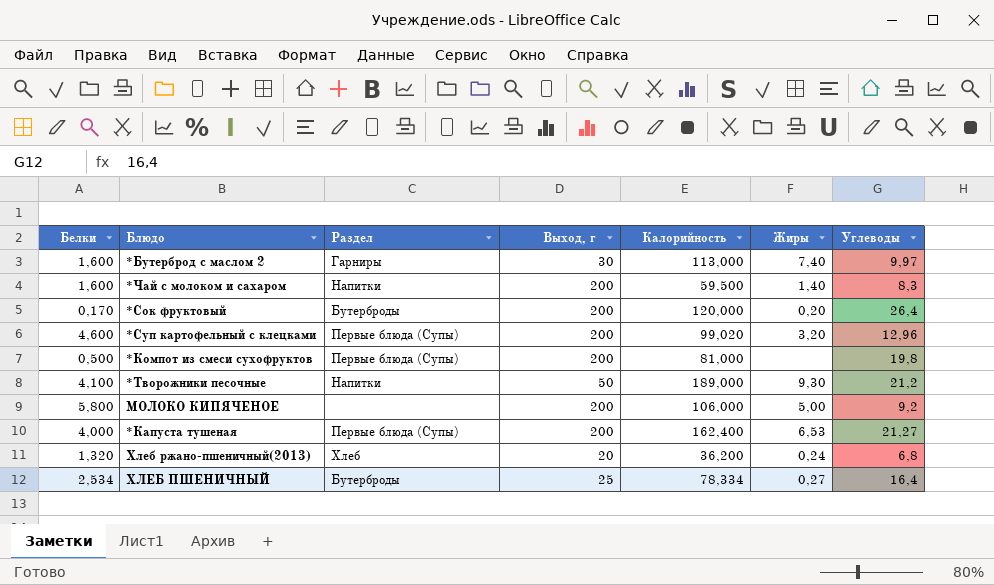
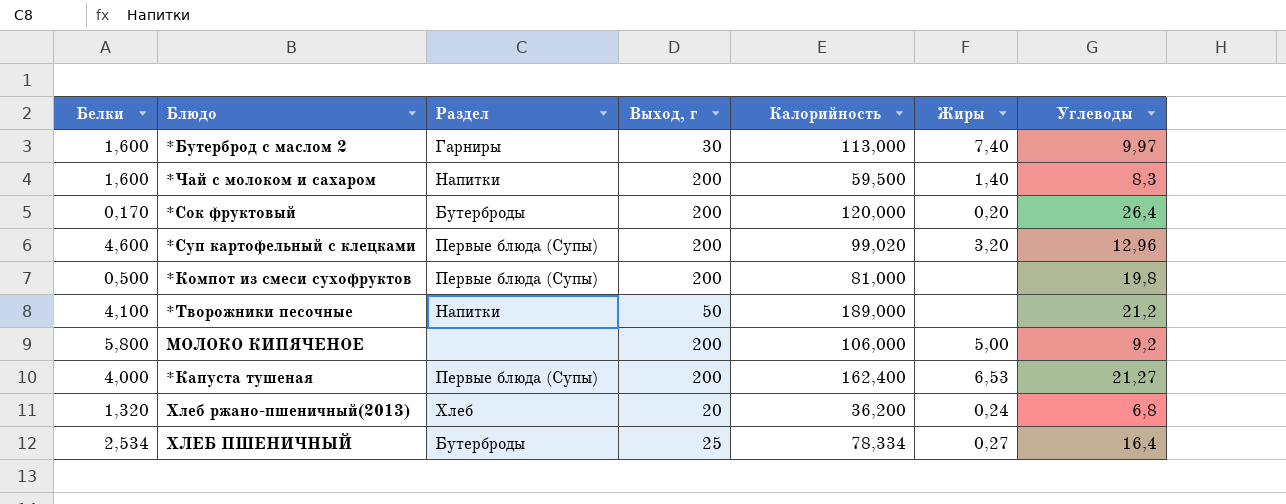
*Творожники песочные | Жиры: 9,30 -> none

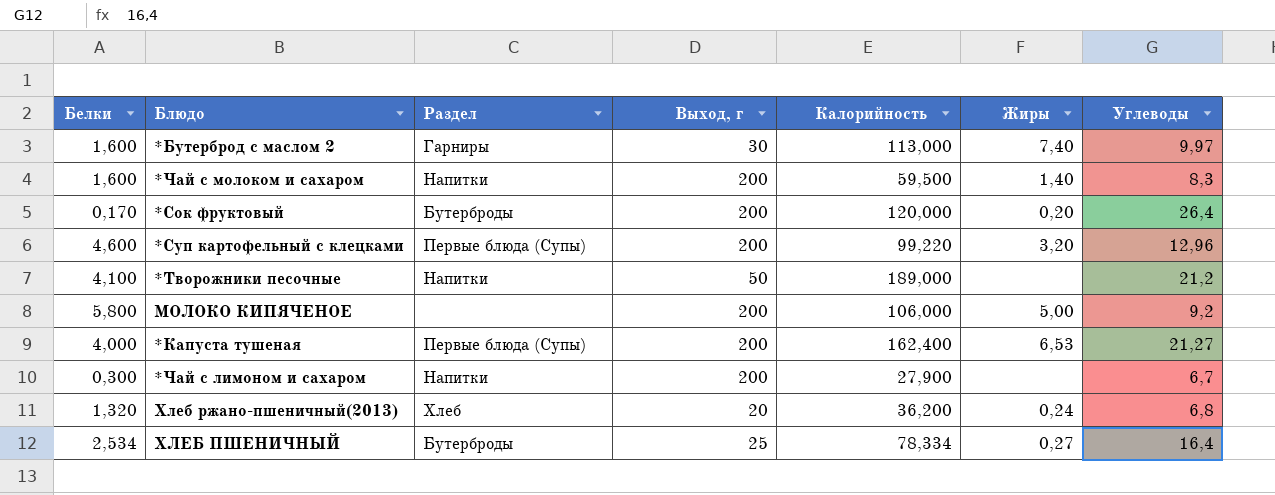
row *Компот из смеси сухофруктов: 0,500 | Первые блюда (Супы) | 200 | 81,000 | none | 19,8 -> none
*Суп картофельный с клецками | Калорийность: 99,020 -> 99,220
row *Чай с лимоном и сахаром: none -> 0,300 | Напитки | 200 | 27,900 | none | 6,7

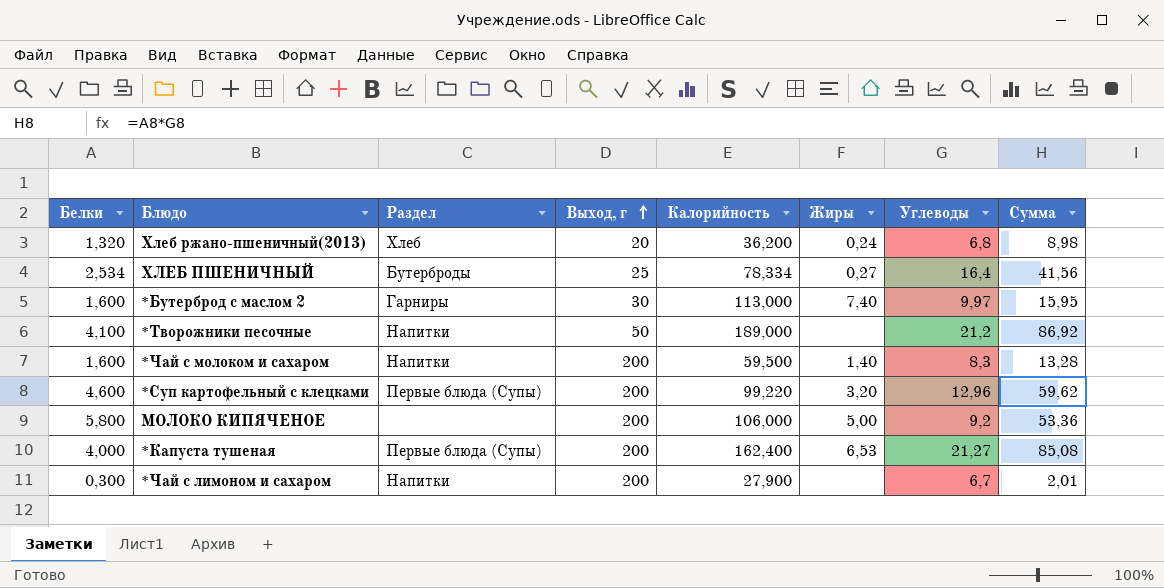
row order: none -> Выход, г ascending
column Сумма | formula: none -> [Белки] * [Углеводы]
row *Сок фруктовый: 0,170 | Бутерброды | 200 | 120,000 | 0,20 | 26,4 -> none

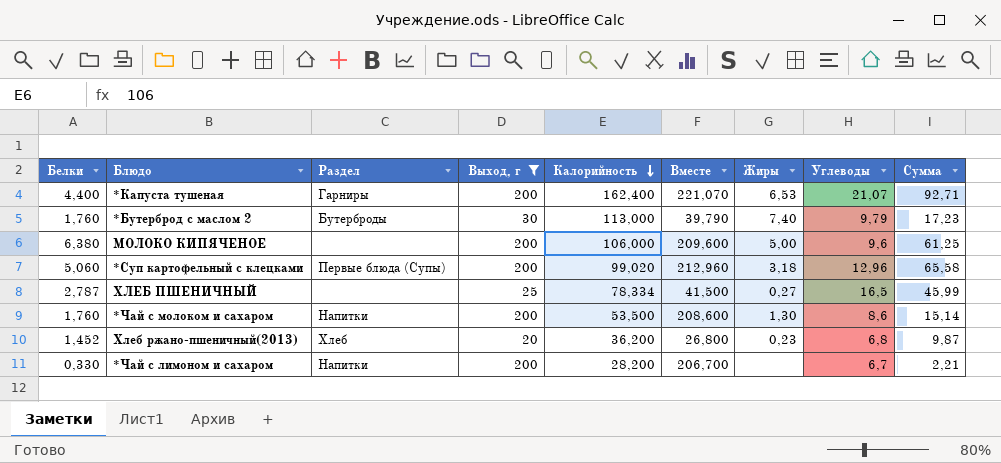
filter: none -> Выход, г != 50
row order: Выход, г ascending -> Калорийность descending
column Вместе | formula: none -> [Выход, г] + [Углеводы]
*Капуста тушеная | Белки: 4,000 -> 4,400
*Капуста тушеная | Раздел: Первые блюда (Супы) -> Гарниры
*Капуста тушеная | Углеводы: 21,27 -> 21,07
*Капуста тушеная | Сумма: 85,08 -> 92,71
*Бутерброд с маслом 2 | Белки: 1,600 -> 1,760
*Бутерброд с маслом 2 | Раздел: Гарниры -> Бутерброды
*Бутерброд с маслом 2 | Углеводы: 9,97 -> 9,79
*Бутерброд с маслом 2 | Сумма: 15,95 -> 17,23
МОЛОКО КИПЯЧЕНОЕ | Белки: 5,800 -> 6,380
МОЛОКО КИПЯЧЕНОЕ | Углеводы: 9,2 -> 9,6
МОЛОКО КИПЯЧЕНОЕ | Сумма: 53,36 -> 61,25
*Суп картофельный с клецками | Белки: 4,600 -> 5,060
*Суп картофельный с клецками | Калорийность: 99,220 -> 99,020
*Суп картофельный с клецками | Жиры: 3,20 -> 3,18
*Суп картофельный с клецками | Сумма: 59,62 -> 65,58
ХЛЕБ ПШЕНИЧНЫЙ | Белки: 2,534 -> 2,787
ХЛЕБ ПШЕНИЧНЫЙ | Раздел: Бутерброды -> none
ХЛЕБ ПШЕНИЧНЫЙ | Углеводы: 16,4 -> 16,5
ХЛЕБ ПШЕНИЧНЫЙ | Сумма: 41,56 -> 45,99
*Чай с молоком и сахаром | Белки: 1,600 -> 1,760
*Чай с молоком и сахаром | Калорийность: 59,500 -> 53,500
*Чай с молоком и сахаром | Жиры: 1,40 -> 1,30
*Чай с молоком и сахаром | Углеводы: 8,3 -> 8,6
*Чай с молоком и сахаром | Сумма: 13,28 -> 15,14
Хлеб ржано-пшеничный(2013) | Белки: 1,320 -> 1,452
Хлеб ржано-пшеничный(2013) | Жиры: 0,24 -> 0,23
Хлеб ржано-пшеничный(2013) | Сумма: 8,98 -> 9,87
*Чай с лимоном и сахаром | Белки: 0,300 -> 0,330
*Чай с лимоном и сахаром | Калорийность: 27,900 -> 28,200
*Чай с лимоном и сахаром | Сумма: 2,01 -> 2,21

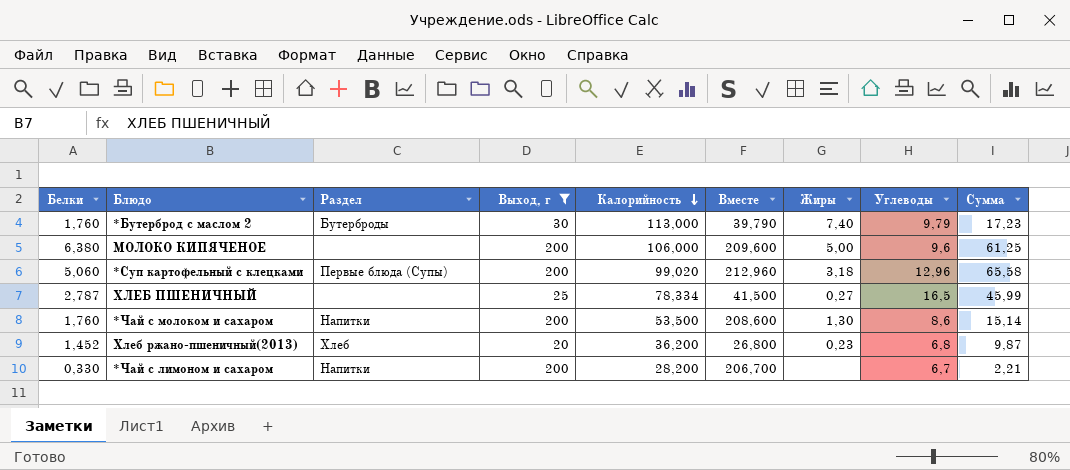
row *Капуста тушеная: 4,400 | Гарниры | 200 | 162,400 | 221,070 | 6,53 | 21,07 | 92,71 -> none

